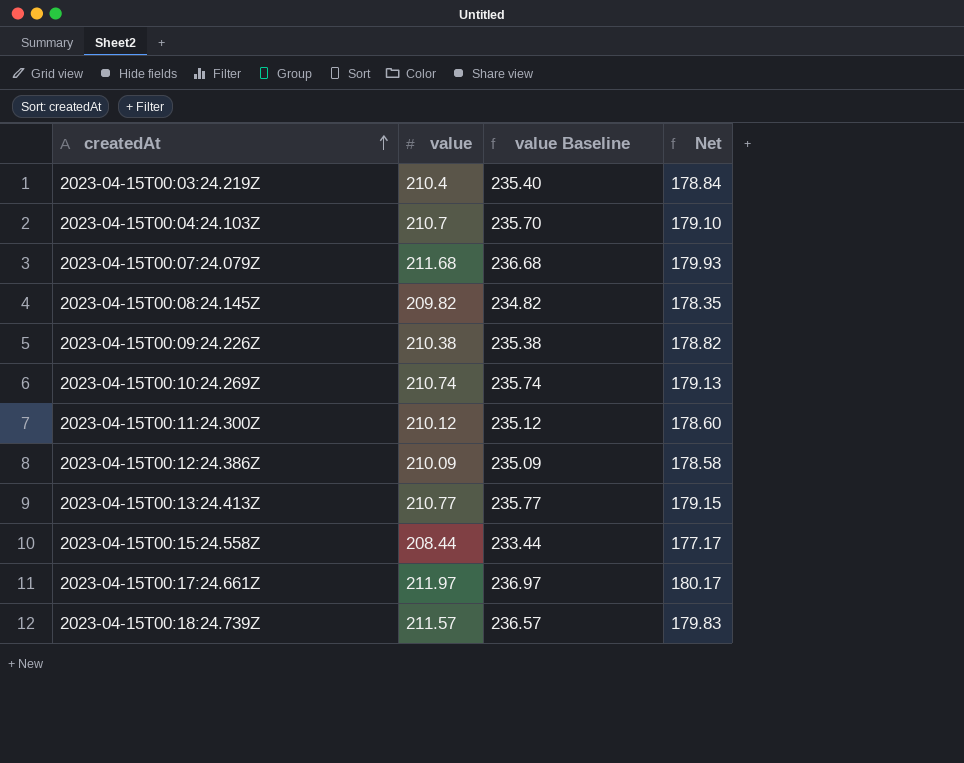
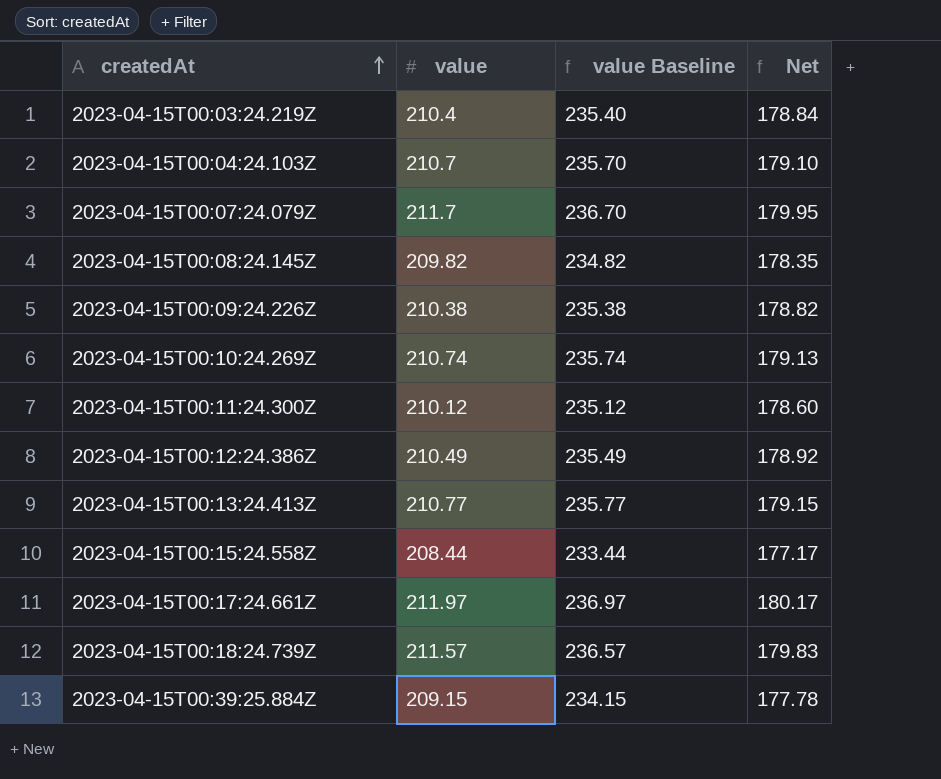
2023-04-15T00:07:24.079Z | value: 211.68 -> 211.7
2023-04-15T00:07:24.079Z | value Baseline: 236.68 -> 236.70
2023-04-15T00:07:24.079Z | Net: 179.93 -> 179.95
2023-04-15T00:12:24.386Z | value: 210.09 -> 210.49
2023-04-15T00:12:24.386Z | value Baseline: 235.09 -> 235.49
2023-04-15T00:12:24.386Z | Net: 178.58 -> 178.92
row 2023-04-15T00:39:25.884Z: none -> 209.15 | 234.15 | 177.78

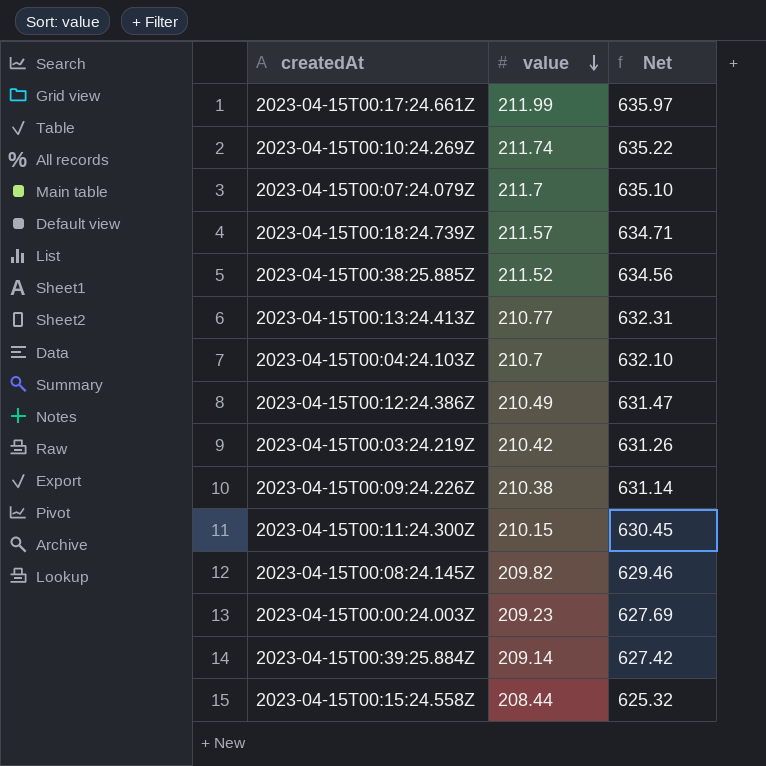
row order: createdAt ascending -> value descending
column value Baseline | formula: [value] + 25 -> none
column Net | formula: [value] * 0.85 -> [value] * 3
2023-04-15T00:17:24.661Z | value: 211.97 -> 211.99
2023-04-15T00:10:24.269Z | value: 210.74 -> 211.74
row 2023-04-15T00:38:25.885Z: none -> 211.52 | 634.56
2023-04-15T00:03:24.219Z | value: 210.4 -> 210.42
2023-04-15T00:11:24.300Z | value: 210.12 -> 210.15
row 2023-04-15T00:00:24.003Z: none -> 209.23 | 627.69
2023-04-15T00:39:25.884Z | value: 209.15 -> 209.14

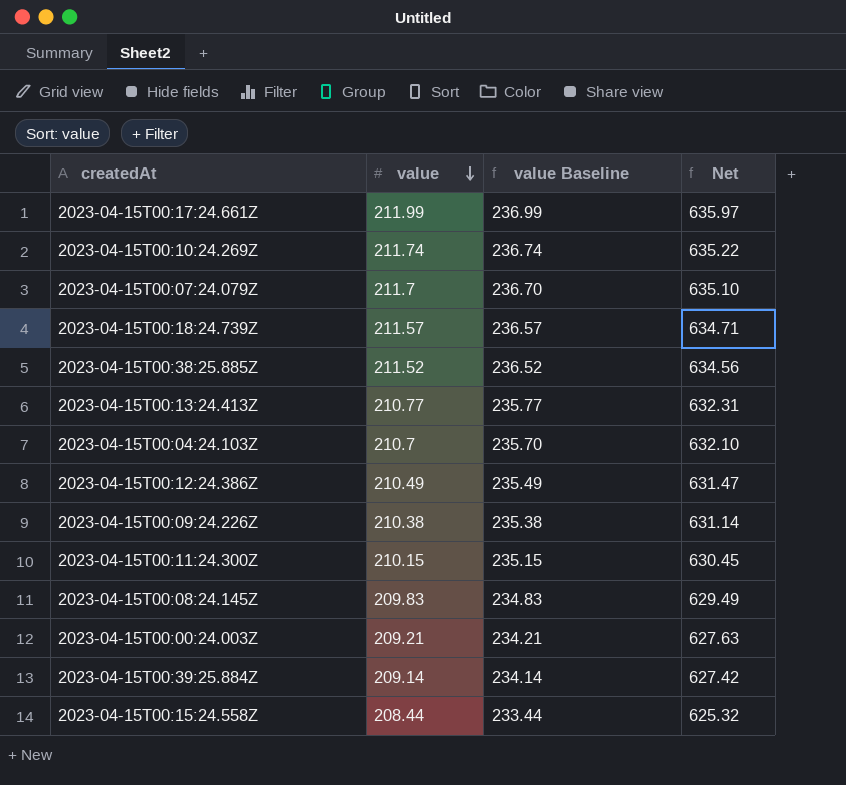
column value Baseline | formula: none -> [value] + 25
row 2023-04-15T00:03:24.219Z: 210.42 | 631.26 -> none
2023-04-15T00:08:24.145Z | value: 209.82 -> 209.83
2023-04-15T00:08:24.145Z | Net: 629.46 -> 629.49
2023-04-15T00:00:24.003Z | value: 209.23 -> 209.21
2023-04-15T00:00:24.003Z | Net: 627.69 -> 627.63

